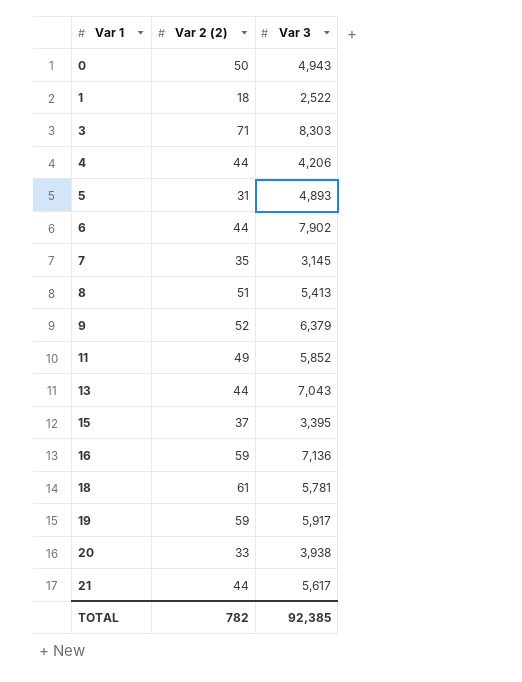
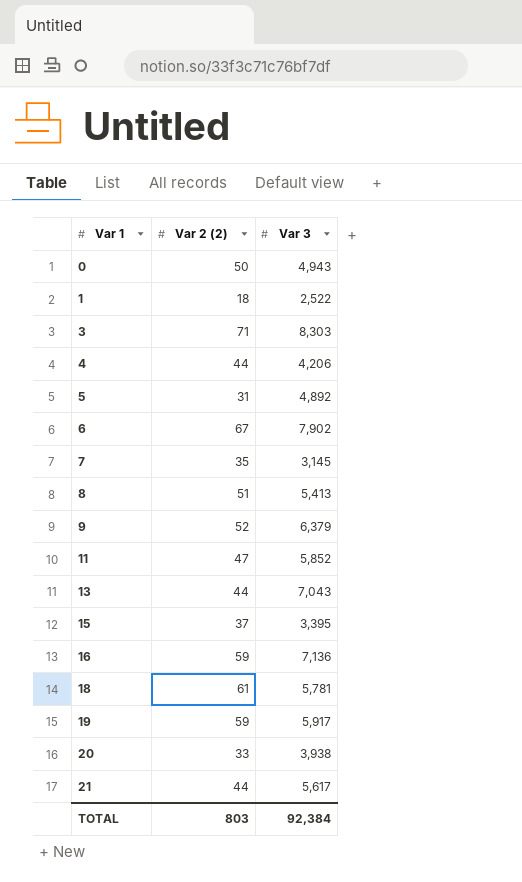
5 | Var 3: 4,893 -> 4,892
6 | Var 2 (2): 44 -> 67
11 | Var 2 (2): 49 -> 47
TOTAL | Var 2 (2): 782 -> 803
TOTAL | Var 3: 92,385 -> 92,384

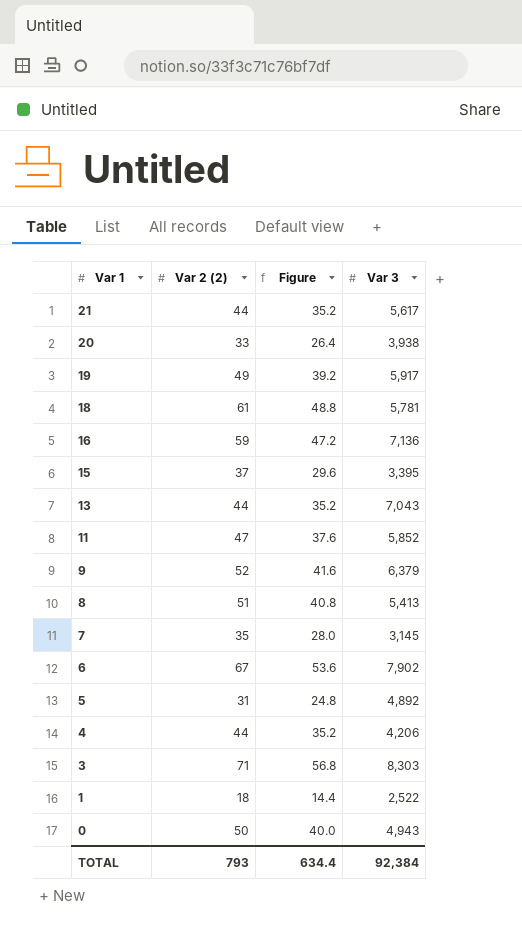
row order: Var 1 ascending -> Var 1 descending
column Figure | formula: none -> [Var 2 (2)] * 0.8
19 | Var 2 (2): 59 -> 49
TOTAL | Var 2 (2): 803 -> 793

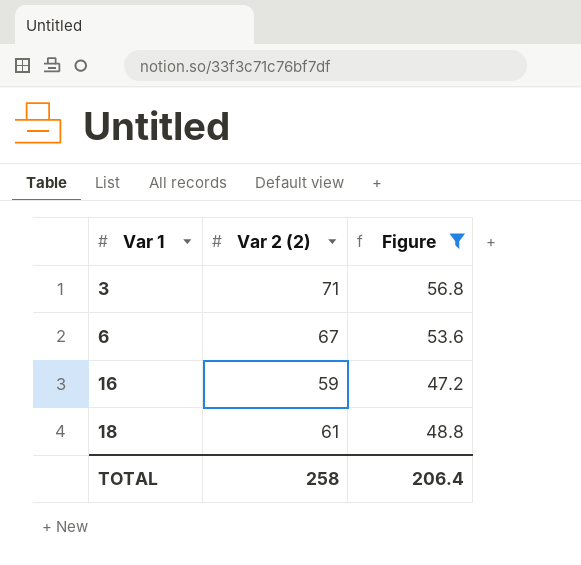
filter: none -> Figure >= 47.2
row order: Var 1 descending -> Var 1 ascending
column Var 3 | position: 4 -> none
TOTAL | Var 2 (2): 793 -> 258
TOTAL | Figure: 634.4 -> 206.4

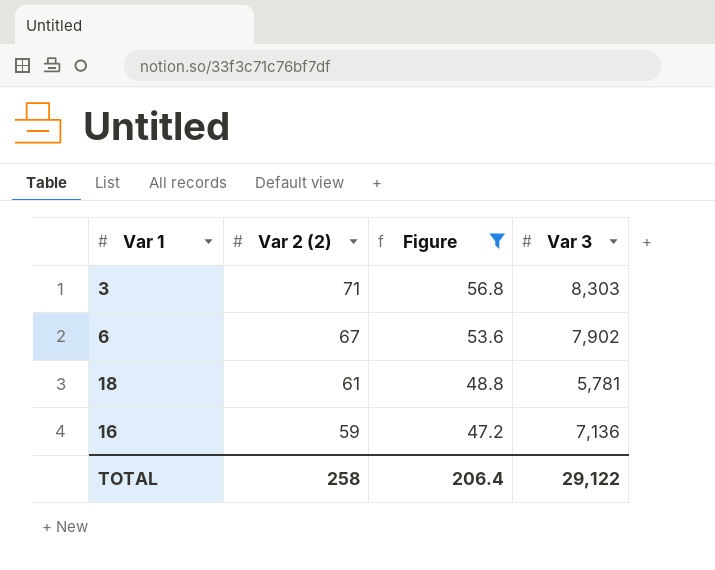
row order: Var 1 ascending -> Var 2 (2) descending
column Var 3 | position: none -> 4

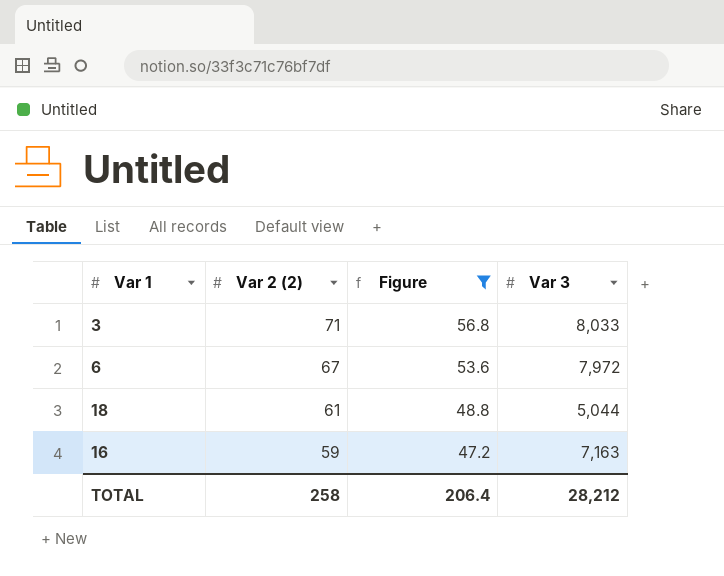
3 | Var 3: 8,303 -> 8,033
6 | Var 3: 7,902 -> 7,972
18 | Var 3: 5,781 -> 5,044
16 | Var 3: 7,136 -> 7,163
TOTAL | Var 3: 29,122 -> 28,212

